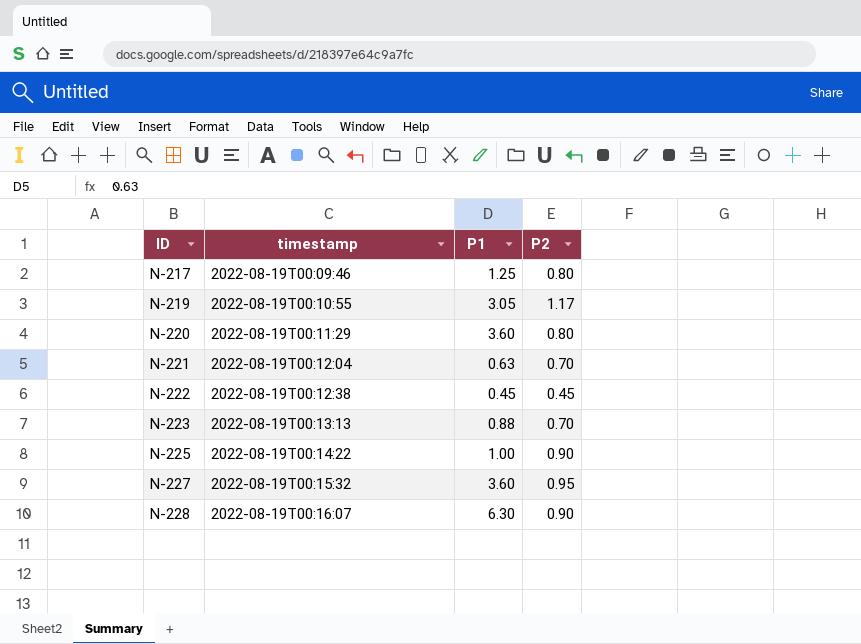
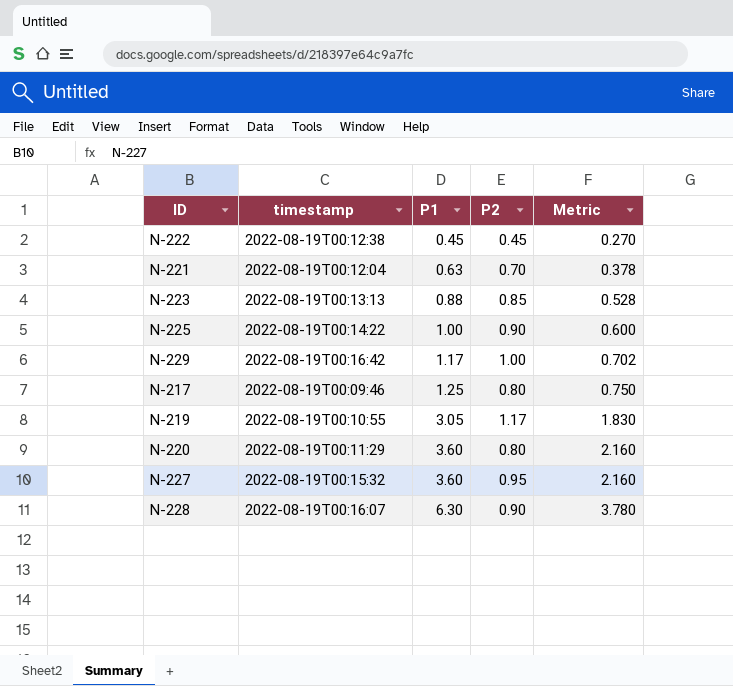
row order: ID ascending -> P1 ascending
column Metric | formula: none -> [P1] * 0.6
N-223 | P2: 0.70 -> 0.85
row N-229: none -> 2022-08-19T00:16:42 | 1.17 | 1.00 | 0.702

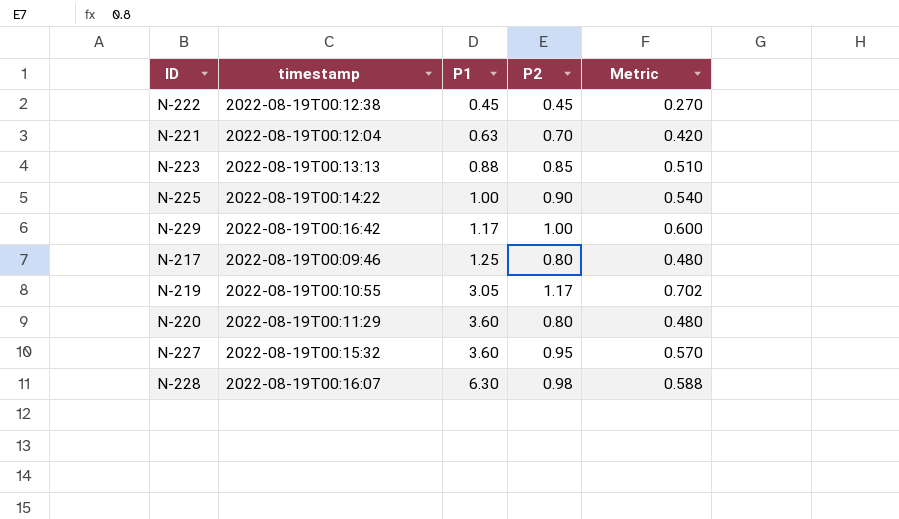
column Metric | formula: [P1] * 0.6 -> [P2] * 0.6
N-228 | P2: 0.90 -> 0.98

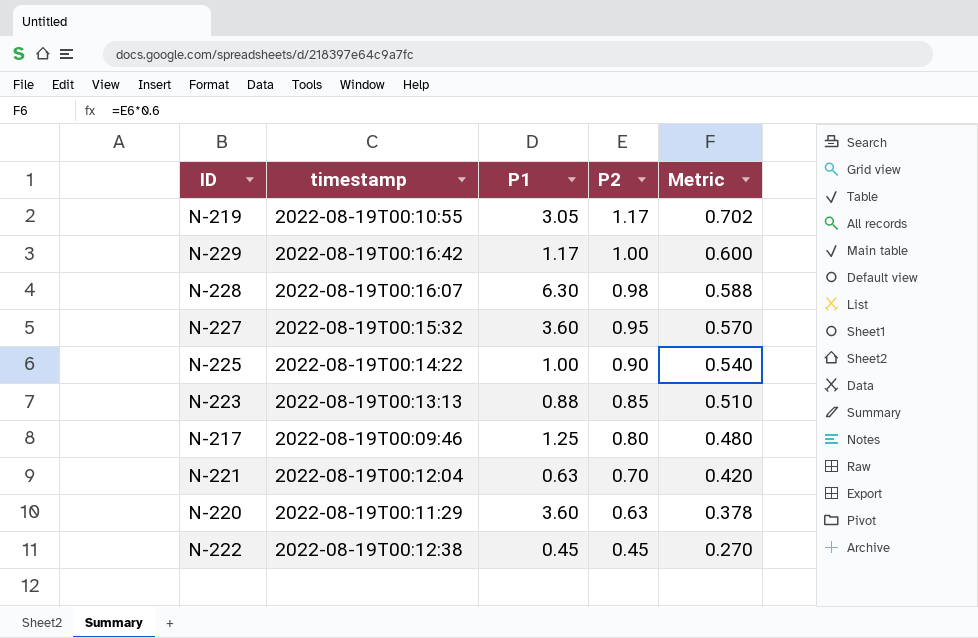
row order: P1 ascending -> P2 descending
N-220 | P2: 0.80 -> 0.63
N-220 | Metric: 0.480 -> 0.378

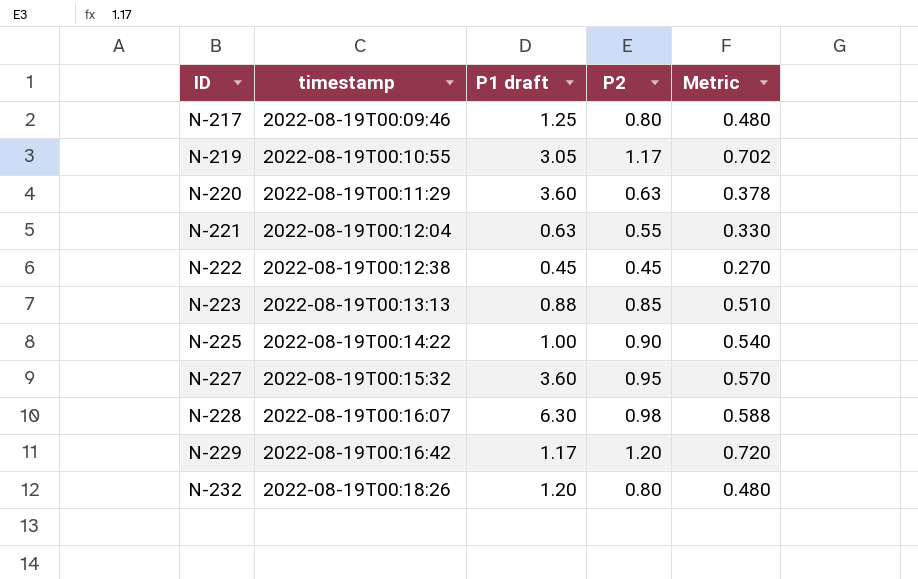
row order: P2 descending -> ID ascending
column name: P1 -> P1 draft
N-221 | P2: 0.70 -> 0.55
N-221 | Metric: 0.420 -> 0.330
N-229 | P2: 1.00 -> 1.20
N-229 | Metric: 0.600 -> 0.720
row N-232: none -> 2022-08-19T00:18:26 | 1.20 | 0.80 | 0.480

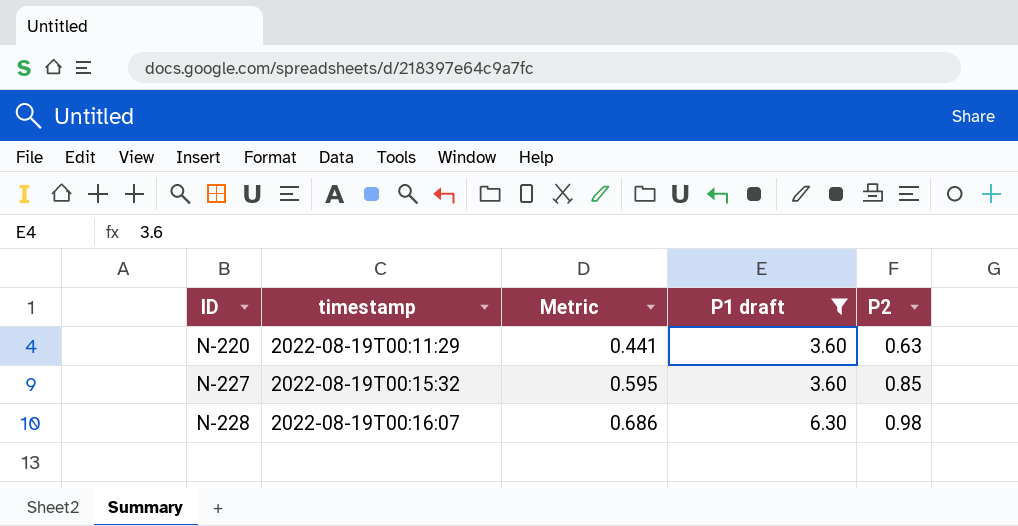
filter: none -> P1 draft >= 3.60
column Metric | formula: [P2] * 0.6 -> [P2] * 0.7
column Metric | position: 5 -> 3
N-227 | P2: 0.95 -> 0.85

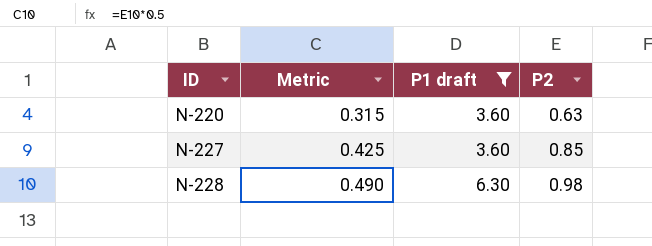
column timestamp | position: 2 -> none
column Metric | formula: [P2] * 0.7 -> [P2] * 0.5

